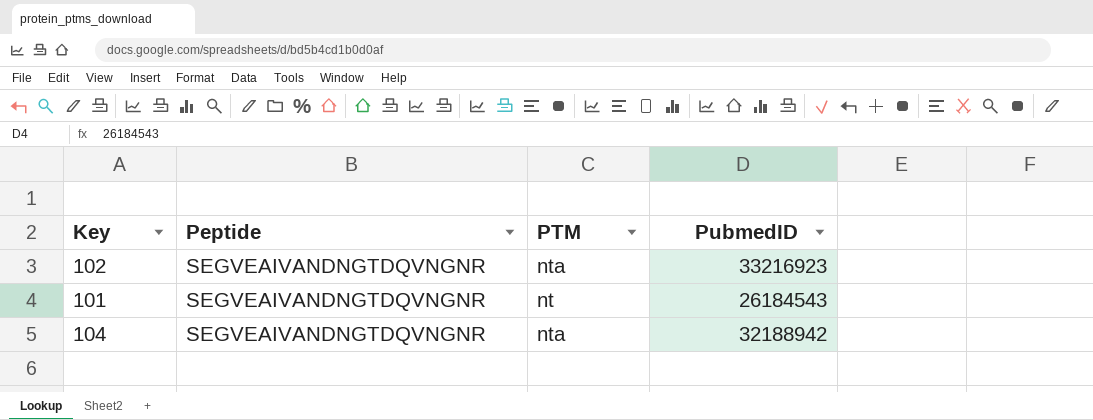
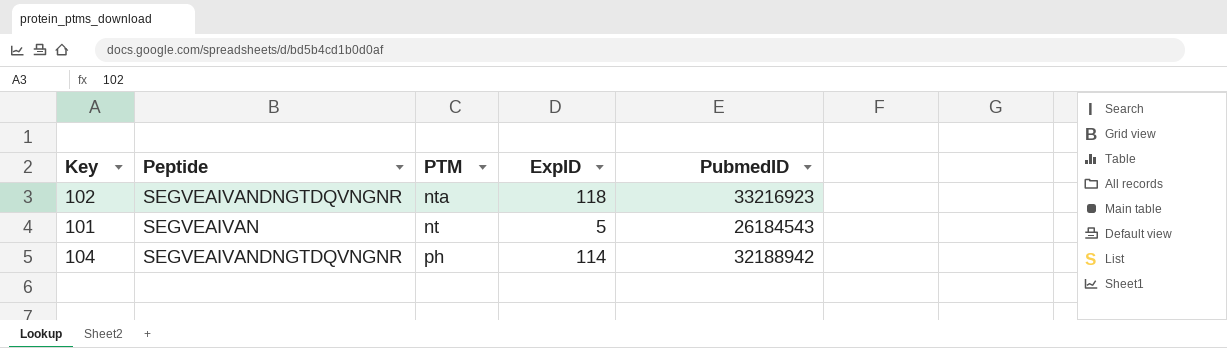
column ExpID | position: none -> 4
101 | Peptide: SEGVEAIVANDNGTDQVNGNR -> SEGVEAIVAN
104 | PTM: nta -> ph

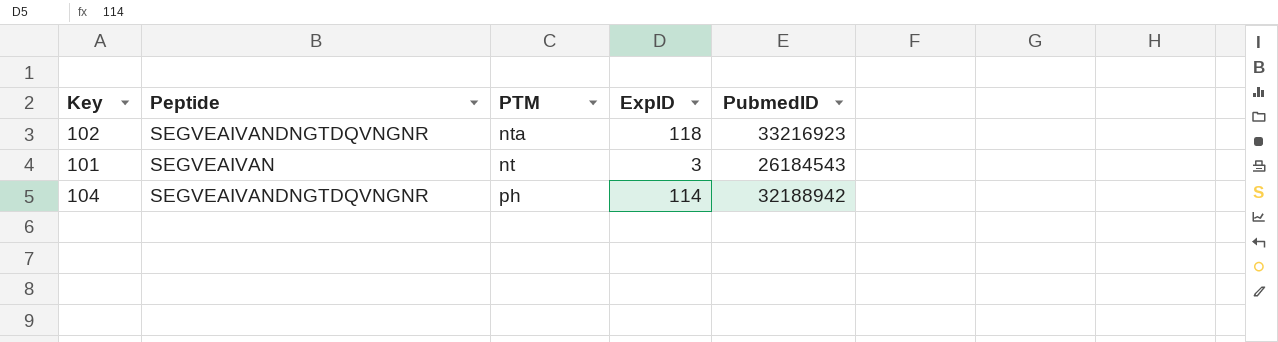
101 | ExpID: 5 -> 3

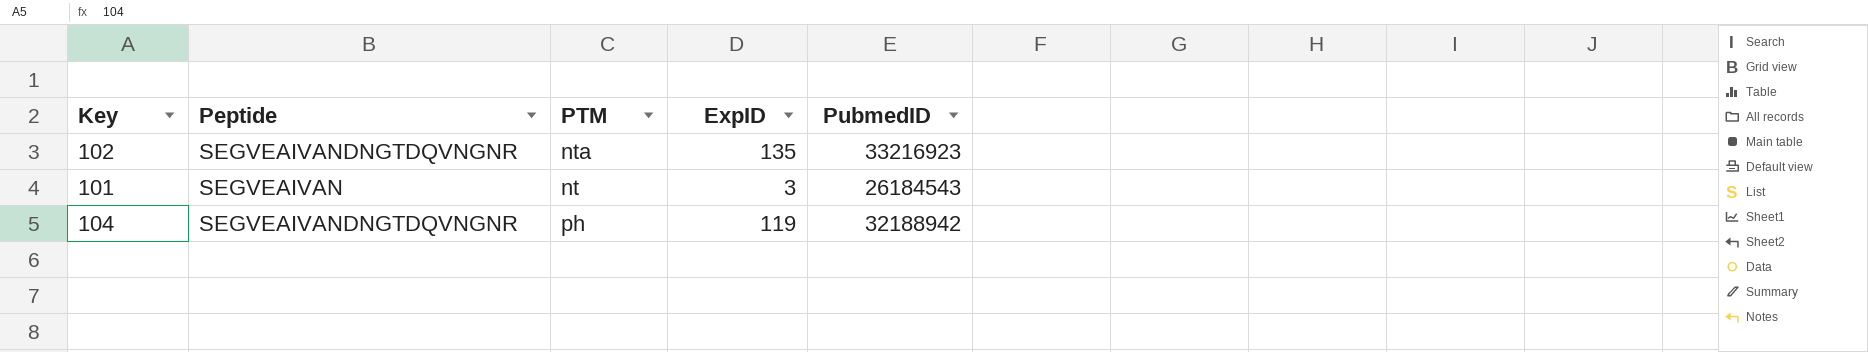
102 | ExpID: 118 -> 135
104 | ExpID: 114 -> 119

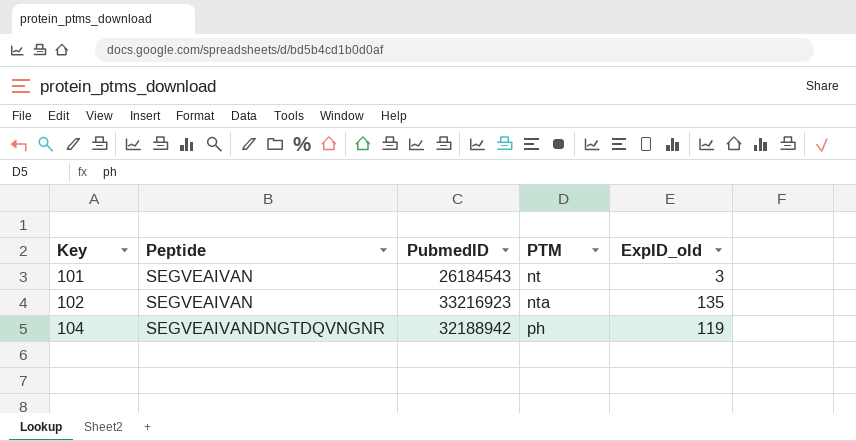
row order: none -> Key ascending
column PubmedID | position: 5 -> 3
column name: ExpID -> ExpID_old
102 | Peptide: SEGVEAIVANDNGTDQVNGNR -> SEGVEAIVAN

